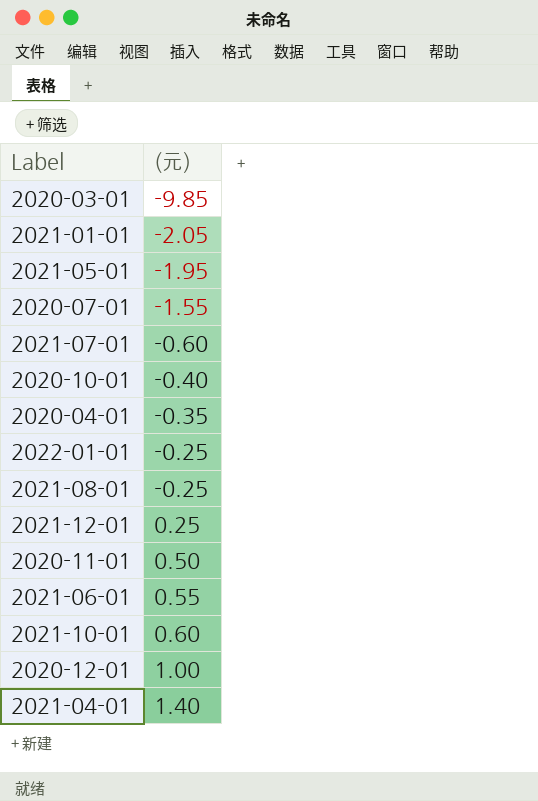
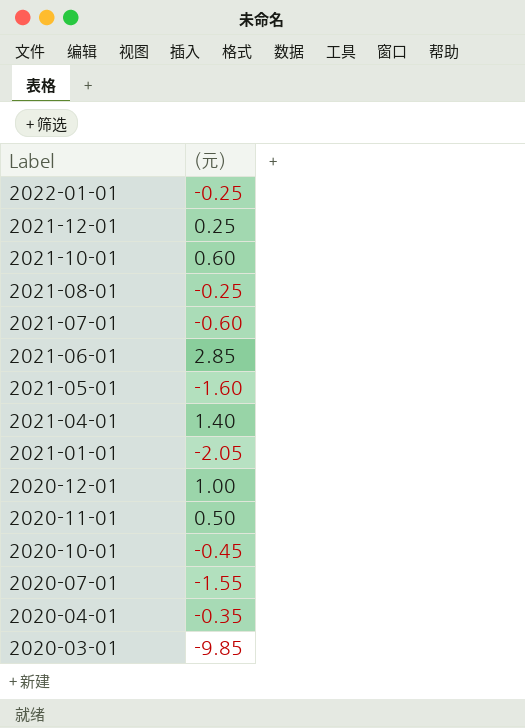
row order: (元) ascending -> Label descending
2021-06-01 | (元): 0.55 -> 2.85
2021-05-01 | (元): -1.95 -> -1.60
2020-10-01 | (元): -0.40 -> -0.45

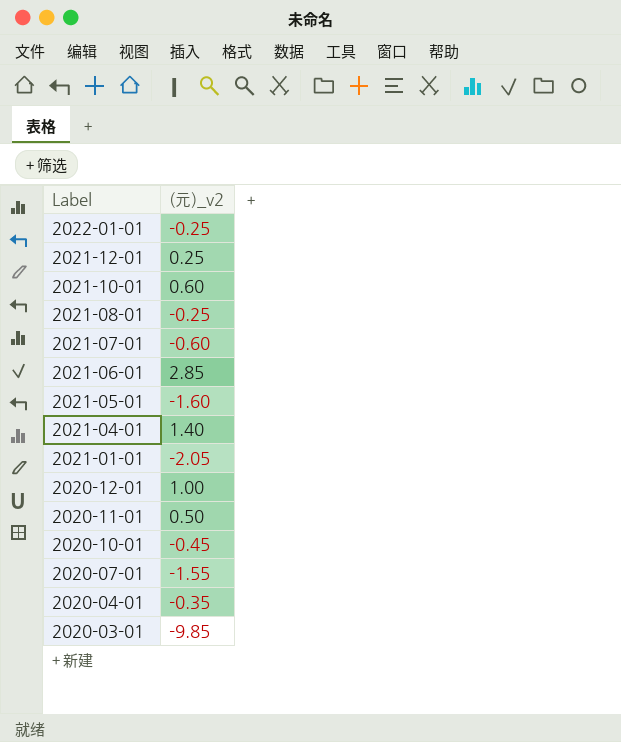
column name: (元) -> (元)_v2

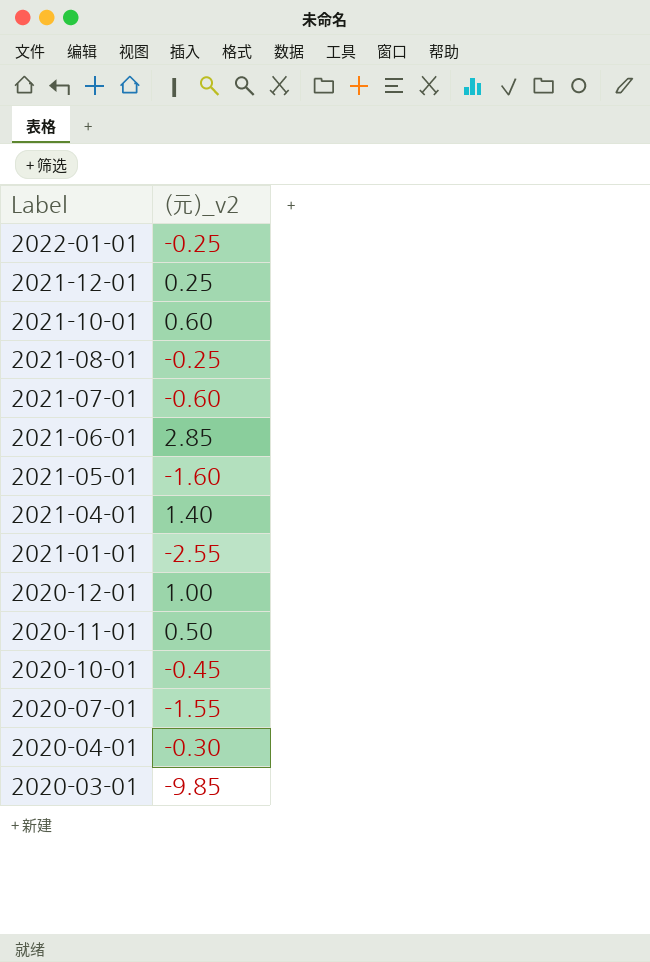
2021-01-01 | (元)_v2: -2.05 -> -2.55
2020-04-01 | (元)_v2: -0.35 -> -0.30

